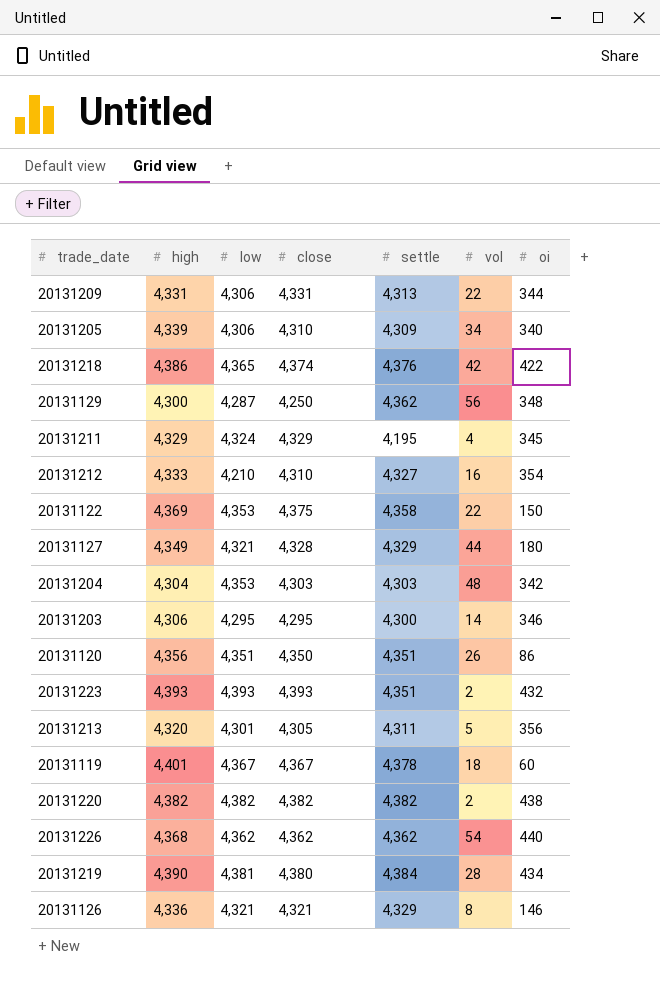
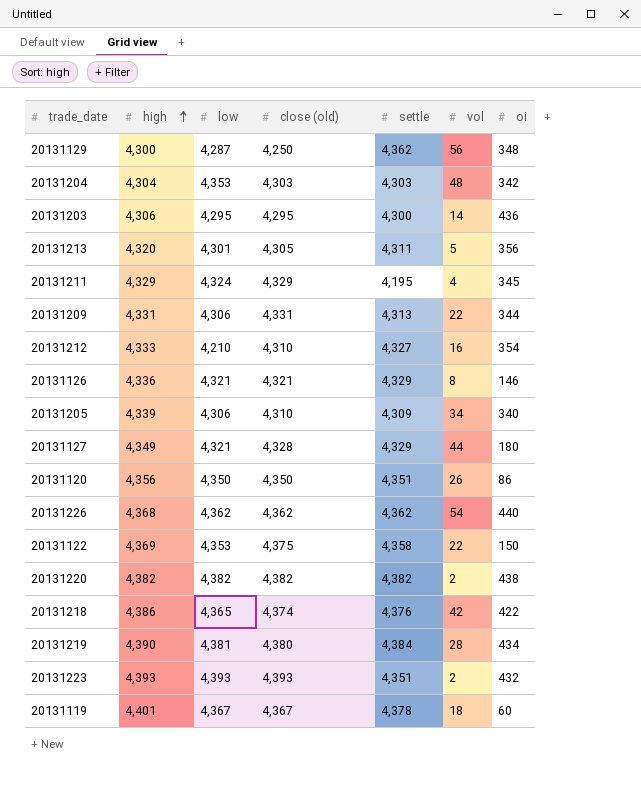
row order: none -> high ascending
column name: close -> close (old)
20131203 | oi: 346 -> 436
20131120 | low: 4,351 -> 4,350

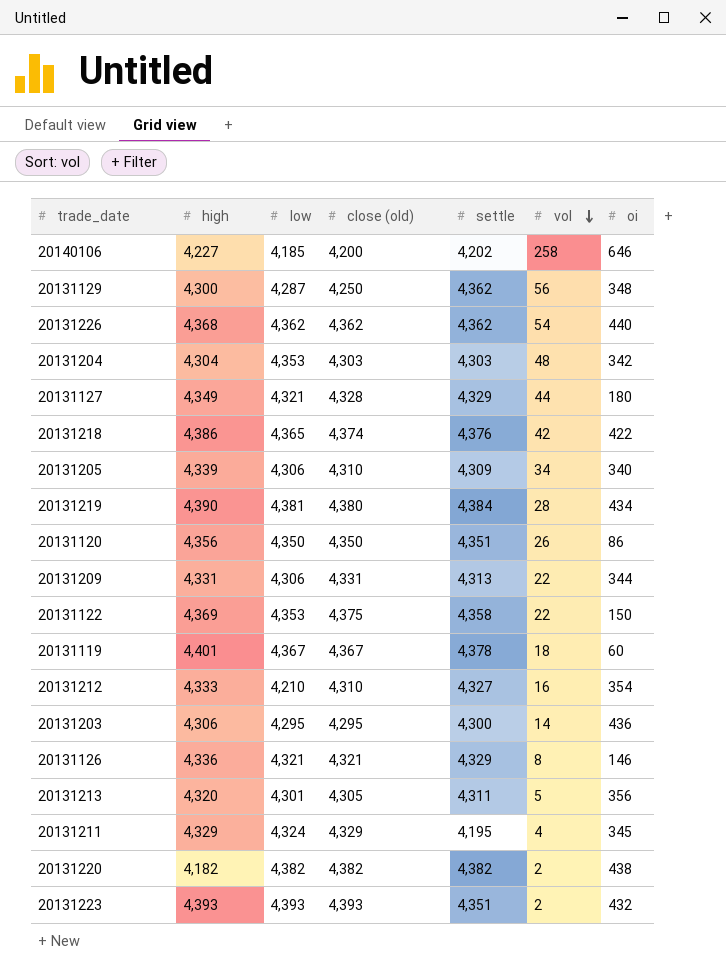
row order: high ascending -> vol descending
row 20140106: none -> 4,227 | 4,185 | 4,200 | 4,202 | 258 | 646
20131220 | high: 4,382 -> 4,182

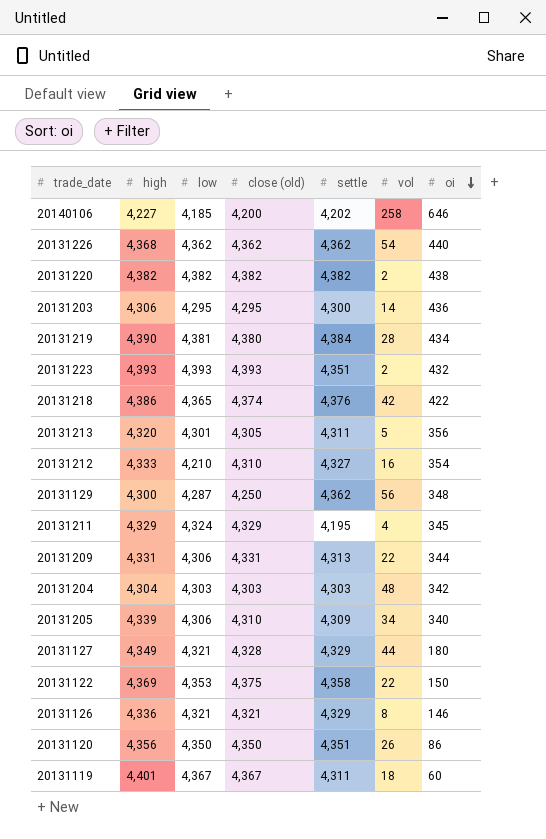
row order: vol descending -> oi descending
20131220 | high: 4,182 -> 4,382
20131204 | low: 4,353 -> 4,303
20131119 | settle: 4,378 -> 4,311

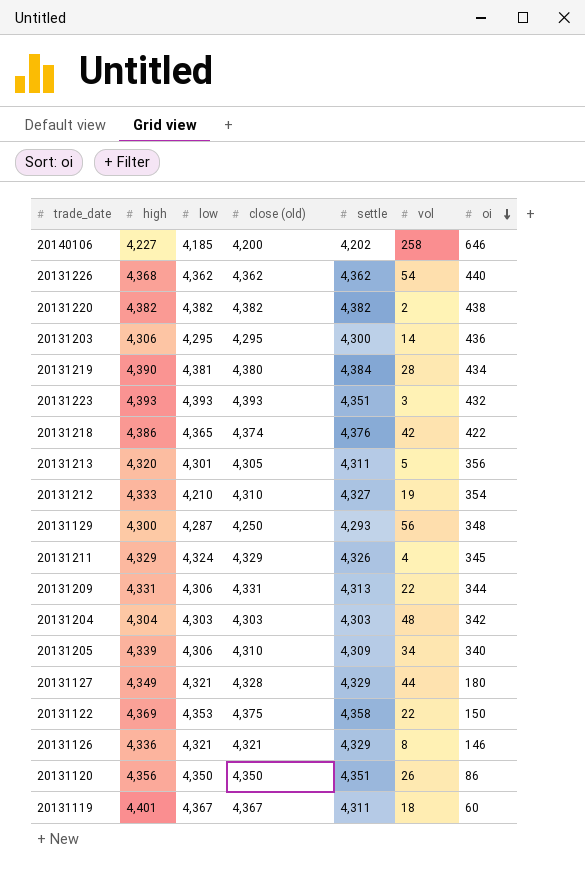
20131223 | vol: 2 -> 3
20131212 | vol: 16 -> 19
20131129 | settle: 4,362 -> 4,293
20131211 | settle: 4,195 -> 4,326

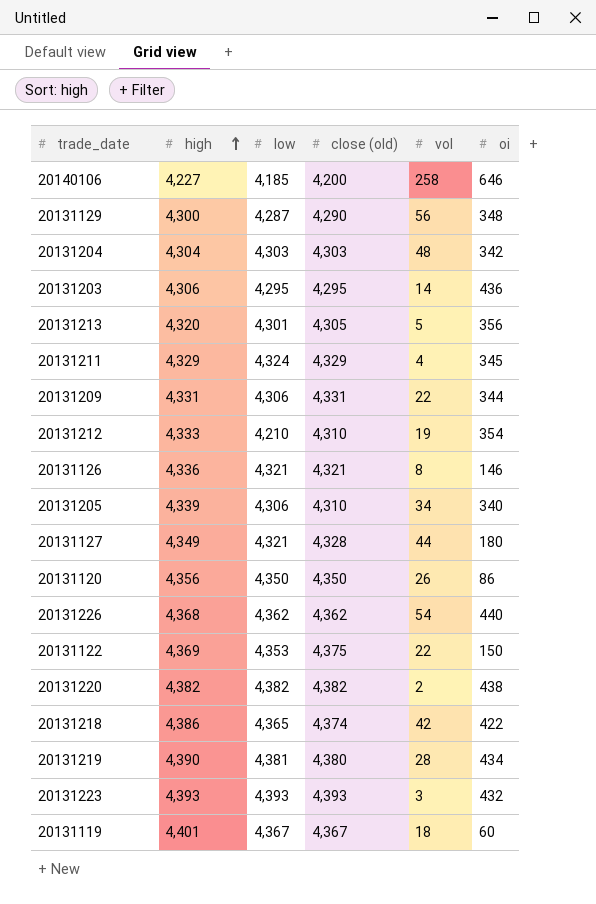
row order: oi descending -> high ascending
column settle | position: 5 -> none
20131129 | close (old): 4,250 -> 4,290

